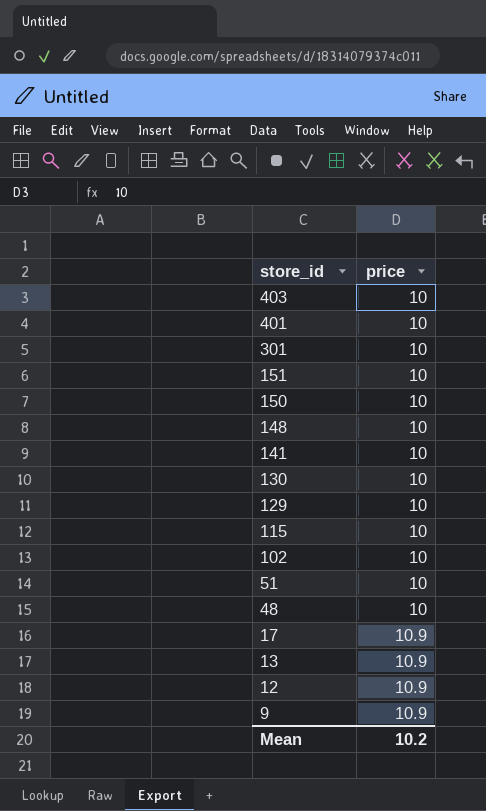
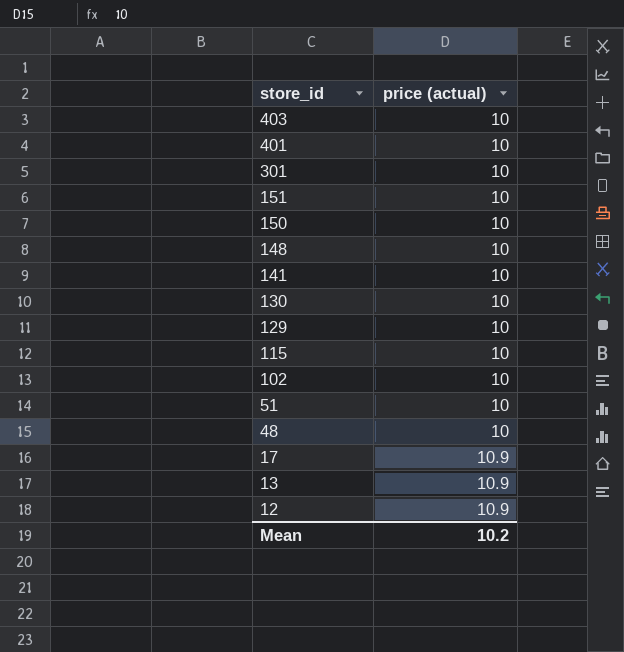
column name: price -> price (actual)
row 9: 10.9 -> none

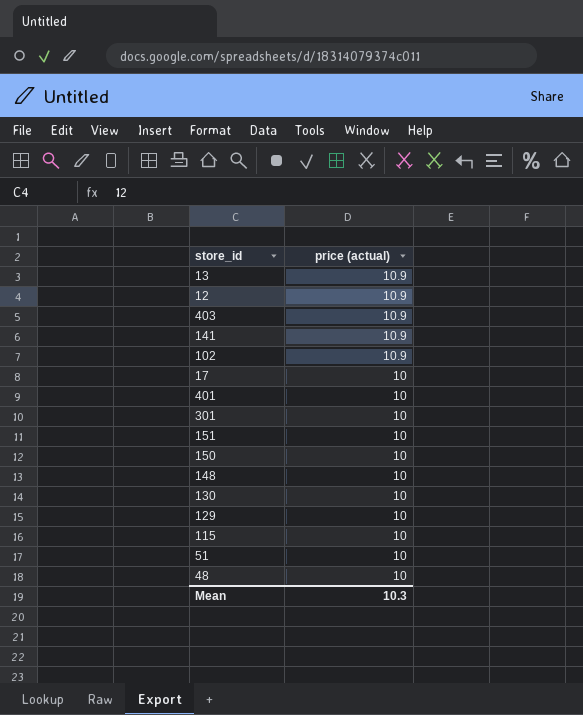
row order: store_id descending -> price (actual) descending
403 | price (actual): 10 -> 10.9
141 | price (actual): 10 -> 10.9
102 | price (actual): 10 -> 10.9
17 | price (actual): 10.9 -> 10
Mean | price (actual): 10.2 -> 10.3

